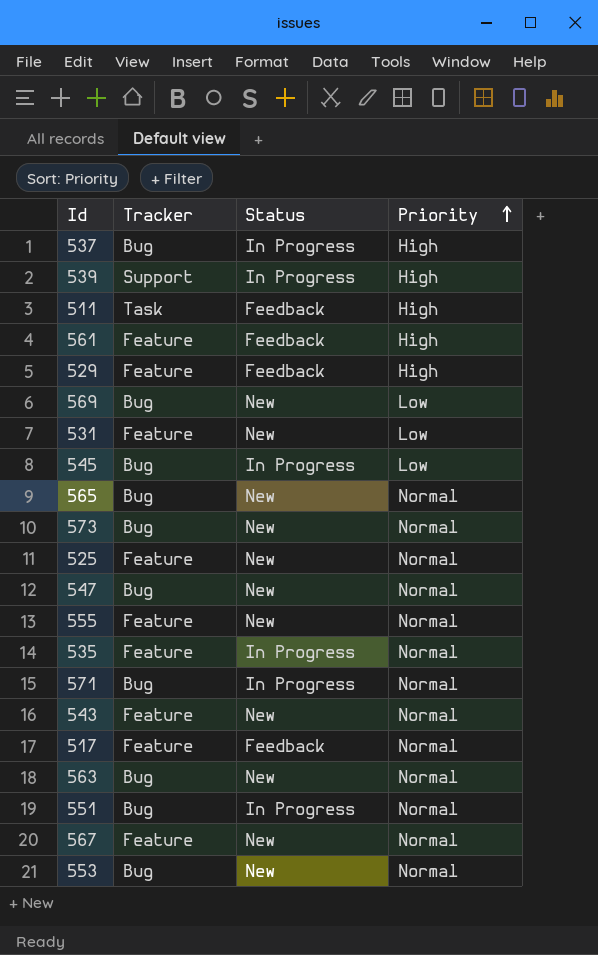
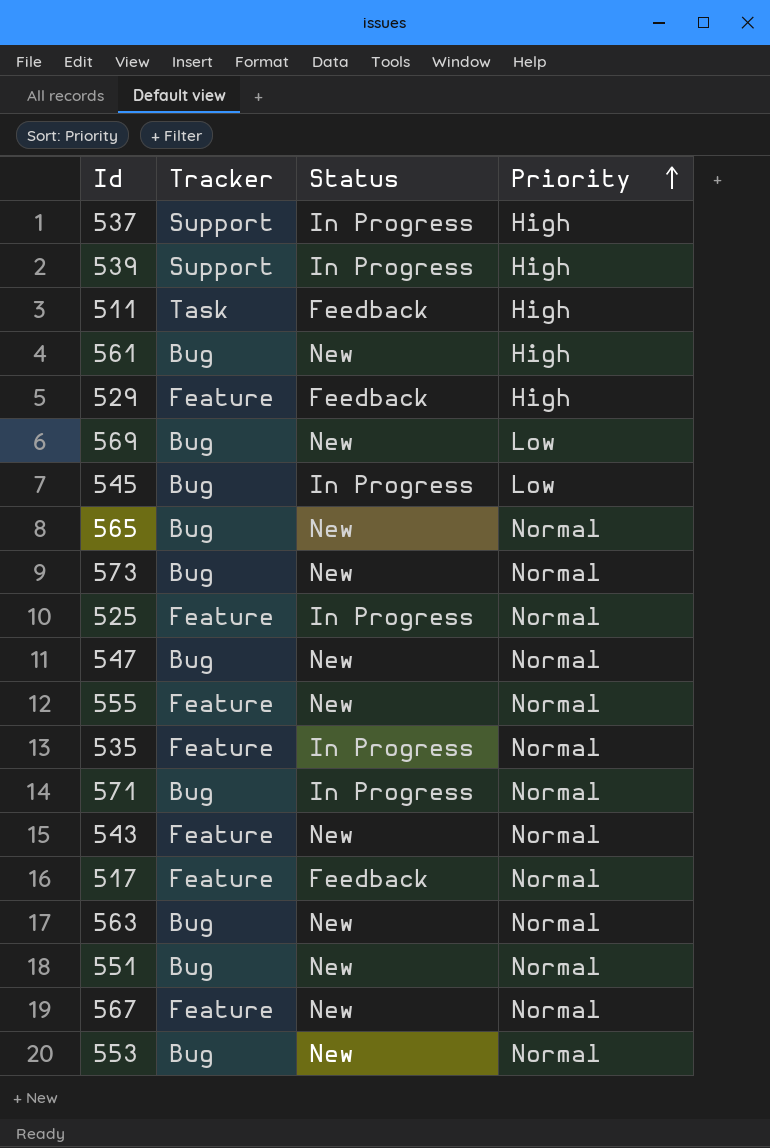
row 531: Feature | New | Low -> none
537 | Tracker: Bug -> Support
561 | Tracker: Feature -> Bug
561 | Status: Feedback -> New
525 | Status: New -> In Progress
551 | Status: In Progress -> New

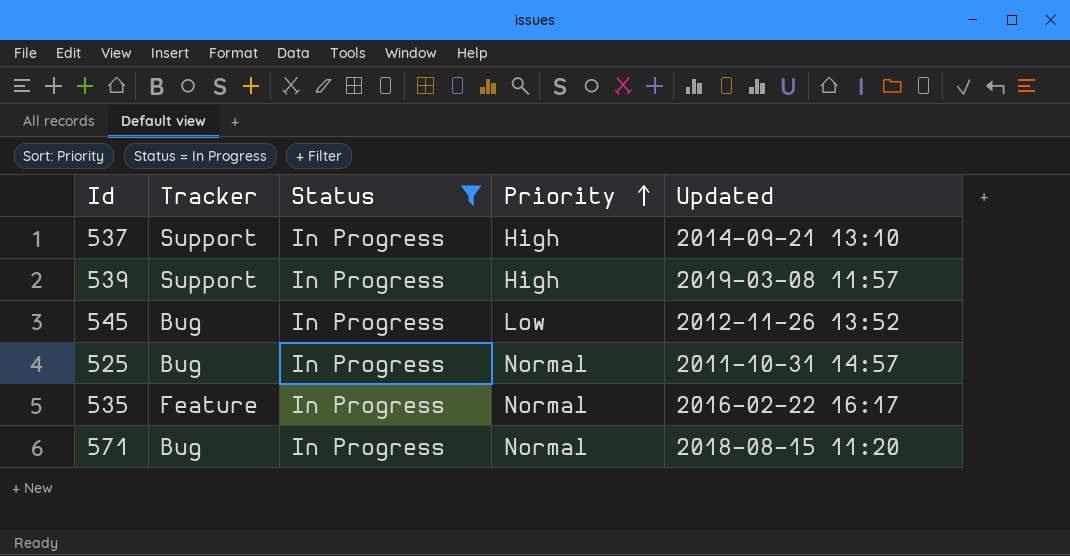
filter: none -> Status = In Progress
column Updated | position: none -> 5
525 | Tracker: Feature -> Bug

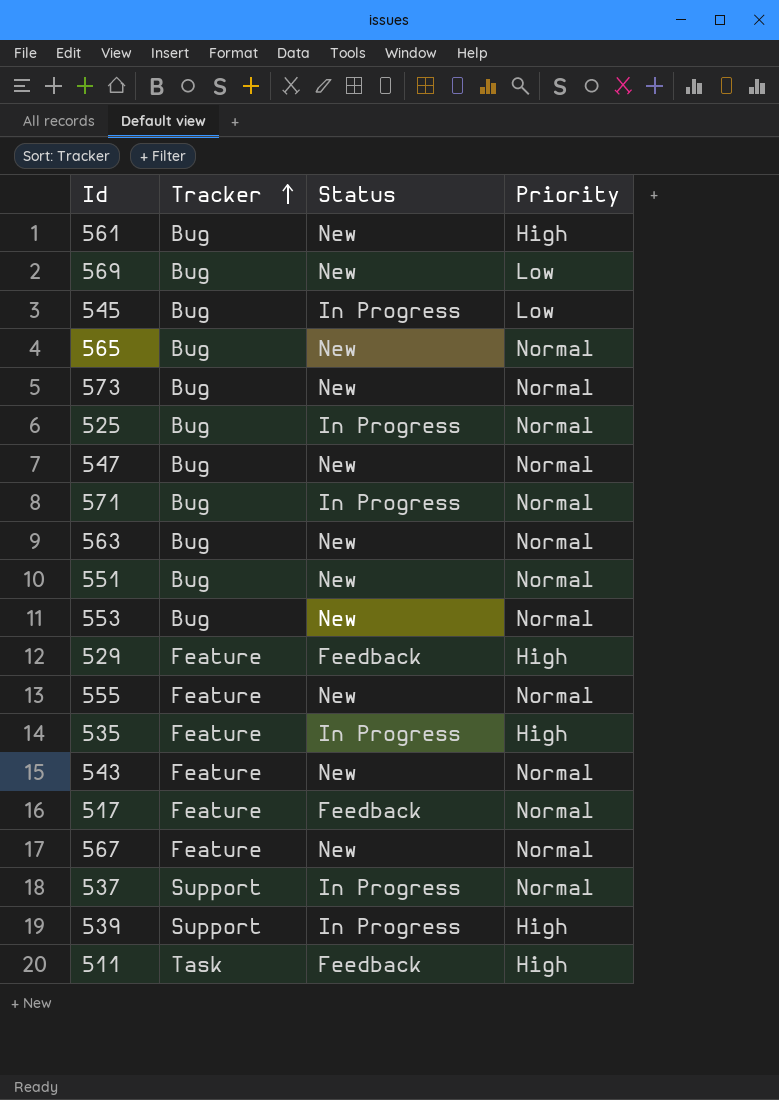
filter: Status = In Progress -> none
row order: Priority ascending -> Tracker ascending
column Updated | position: 5 -> none
535 | Priority: Normal -> High
537 | Priority: High -> Normal

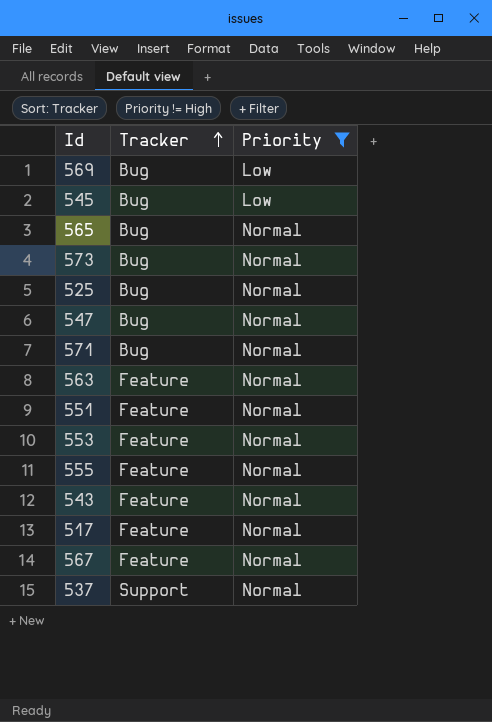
filter: none -> Priority != High
column Status | position: 3 -> none
563 | Tracker: Bug -> Feature
551 | Tracker: Bug -> Feature
553 | Tracker: Bug -> Feature

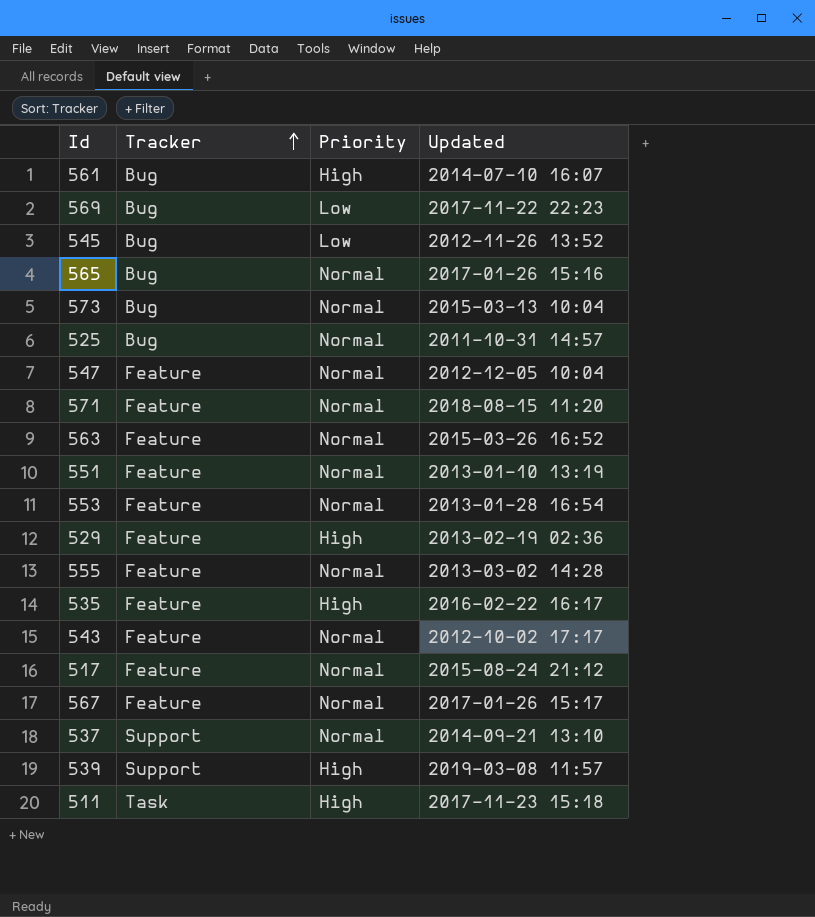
filter: Priority != High -> none
column Updated | position: none -> 4
547 | Tracker: Bug -> Feature
571 | Tracker: Bug -> Feature

